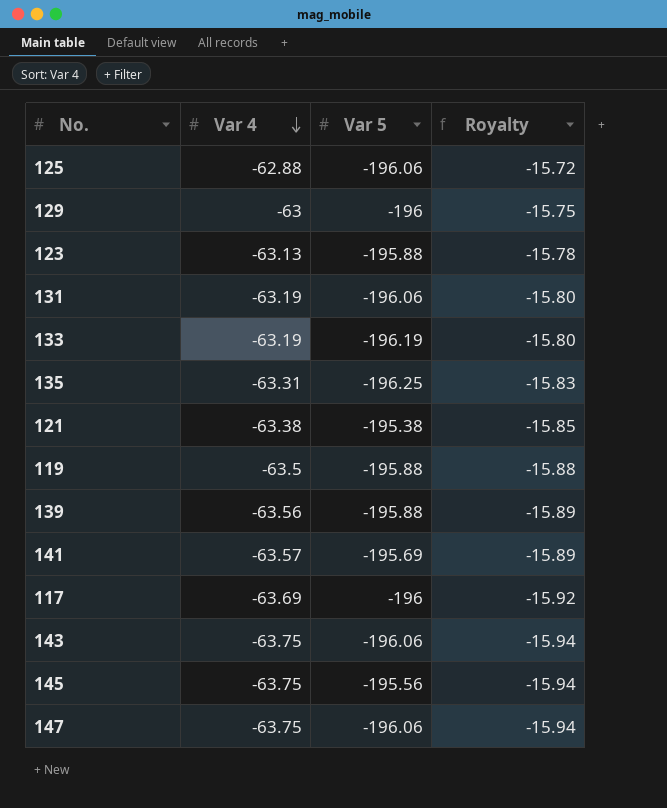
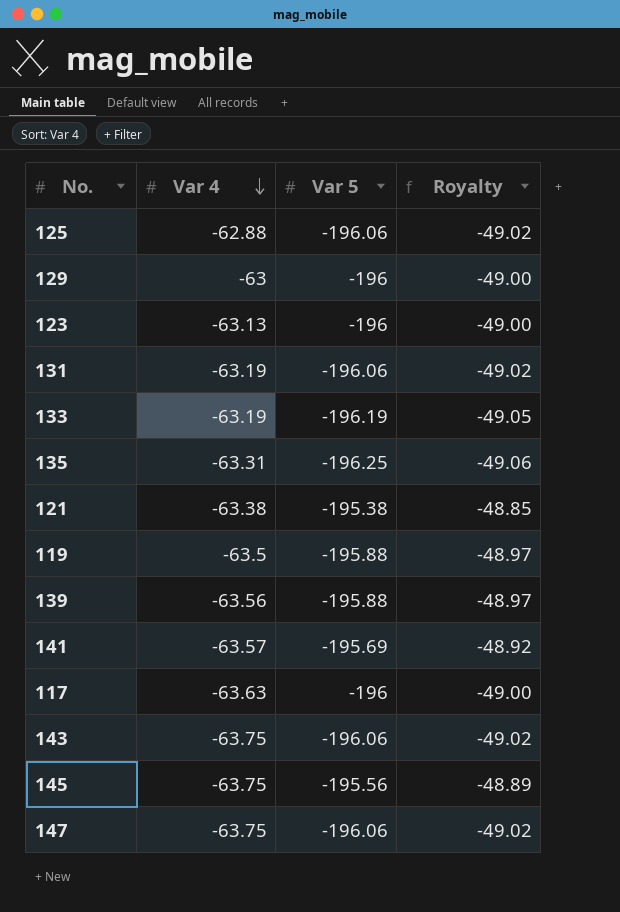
column Royalty | formula: [Var 4] * 0.25 -> [Var 5] * 0.25
123 | Var 5: -195.88 -> -196
117 | Var 4: -63.69 -> -63.63

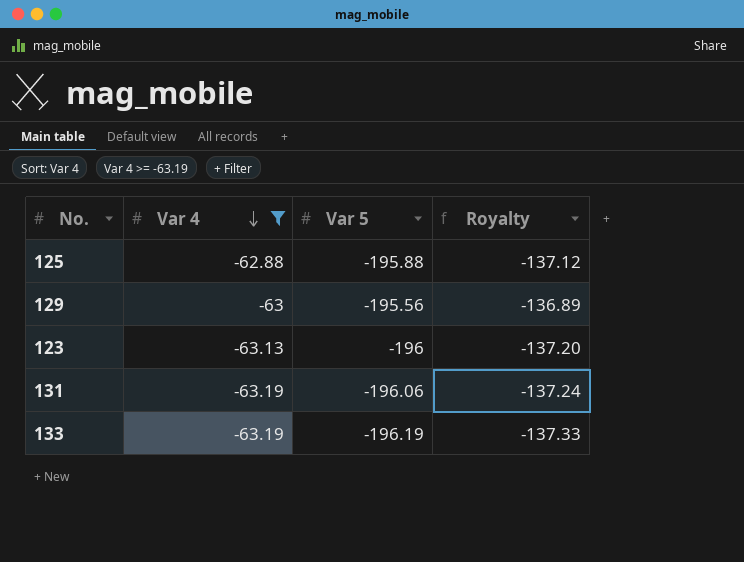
filter: none -> Var 4 >= -63.19
column Royalty | formula: [Var 5] * 0.25 -> [Var 5] * 0.7
125 | Var 5: -196.06 -> -195.88
129 | Var 5: -196 -> -195.56

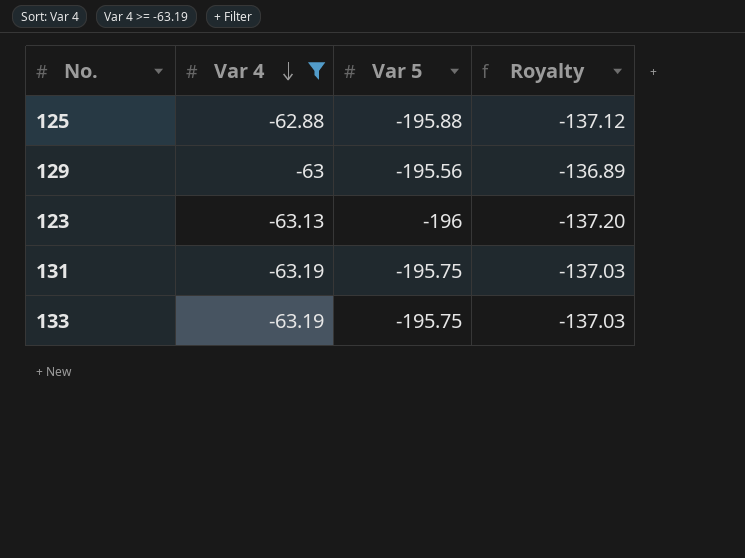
131 | Var 5: -196.06 -> -195.75
131 | Royalty: -137.24 -> -137.03
133 | Var 5: -196.19 -> -195.75
133 | Royalty: -137.33 -> -137.03

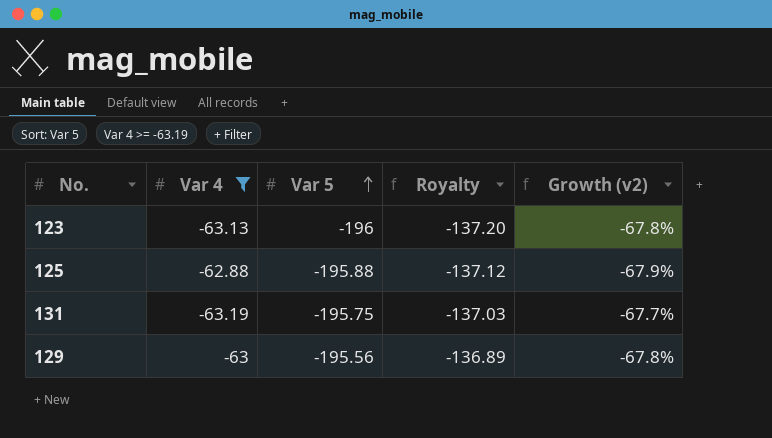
row order: Var 4 descending -> Var 5 ascending
column Growth (v2) | formula: none -> ([Var 4] - [Var 5]) / [Var 5]
row 133: -63.19 | -195.75 | -137.03 -> none

